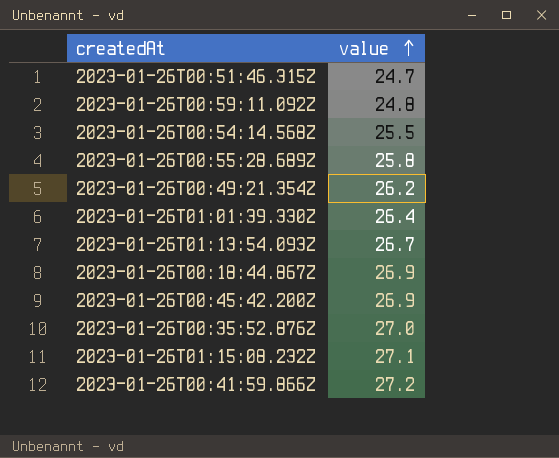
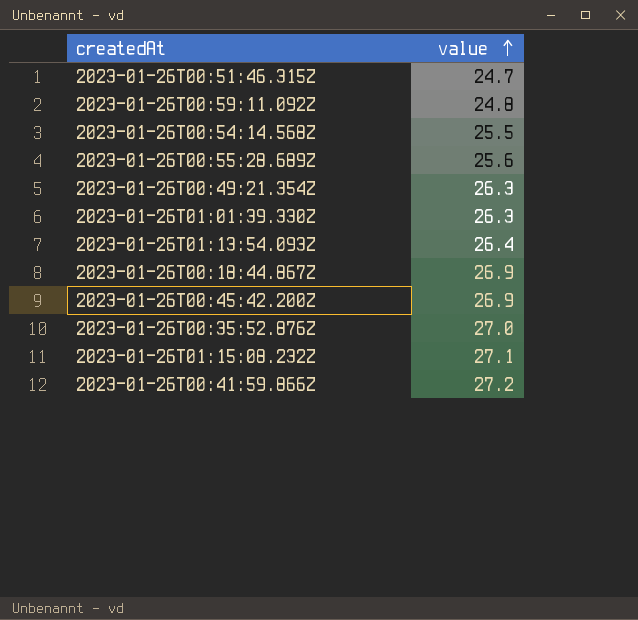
2023-01-26T00:55:28.689Z | value: 25.8 -> 25.6
2023-01-26T00:49:21.354Z | value: 26.2 -> 26.3
2023-01-26T01:01:39.330Z | value: 26.4 -> 26.3
2023-01-26T01:13:54.093Z | value: 26.7 -> 26.4

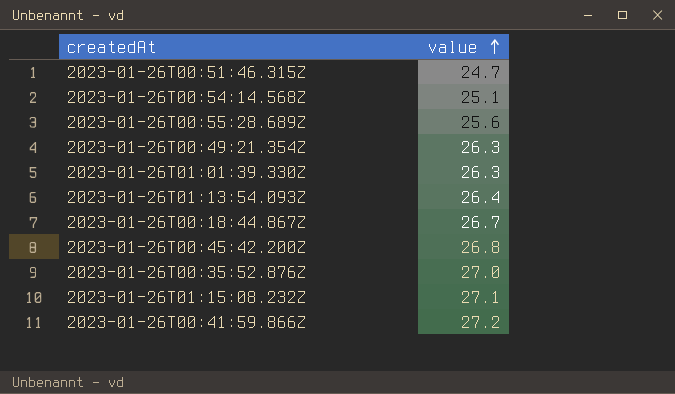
row 2023-01-26T00:59:11.092Z: 24.8 -> none
2023-01-26T00:54:14.568Z | value: 25.5 -> 25.1
2023-01-26T00:18:44.867Z | value: 26.9 -> 26.7
2023-01-26T00:45:42.200Z | value: 26.9 -> 26.8

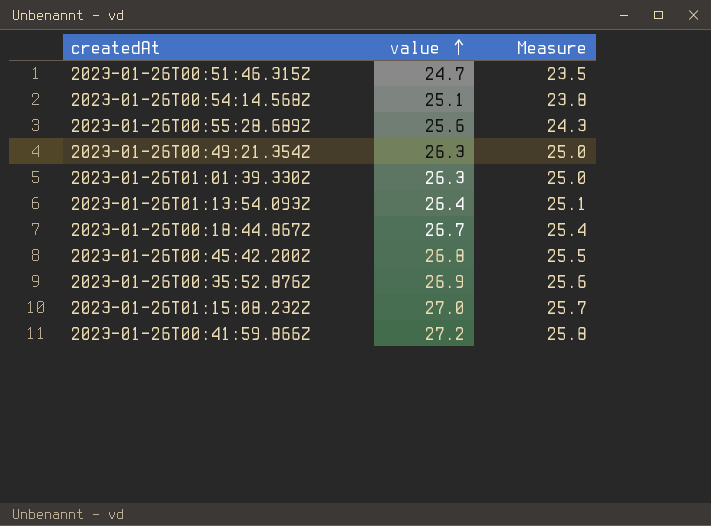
column Measure | formula: none -> [value] * 0.95
2023-01-26T00:35:52.876Z | value: 27.0 -> 26.9
2023-01-26T01:15:08.232Z | value: 27.1 -> 27.0

